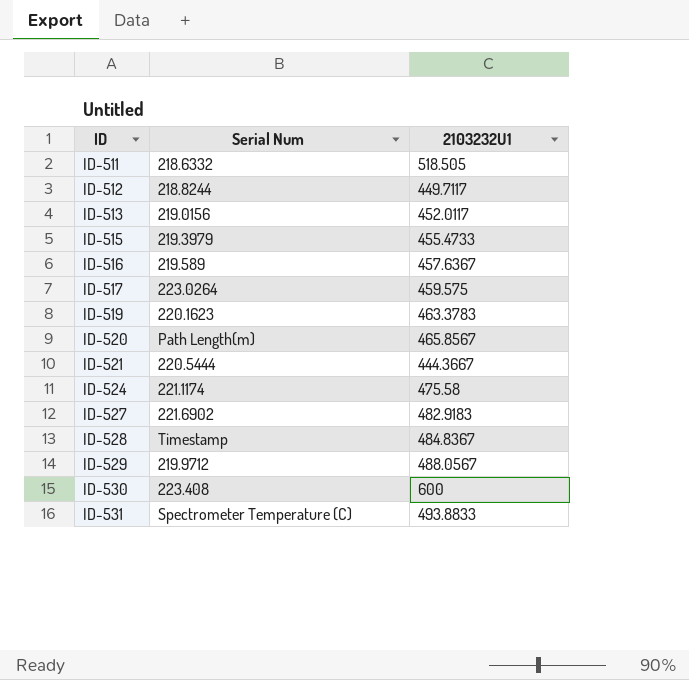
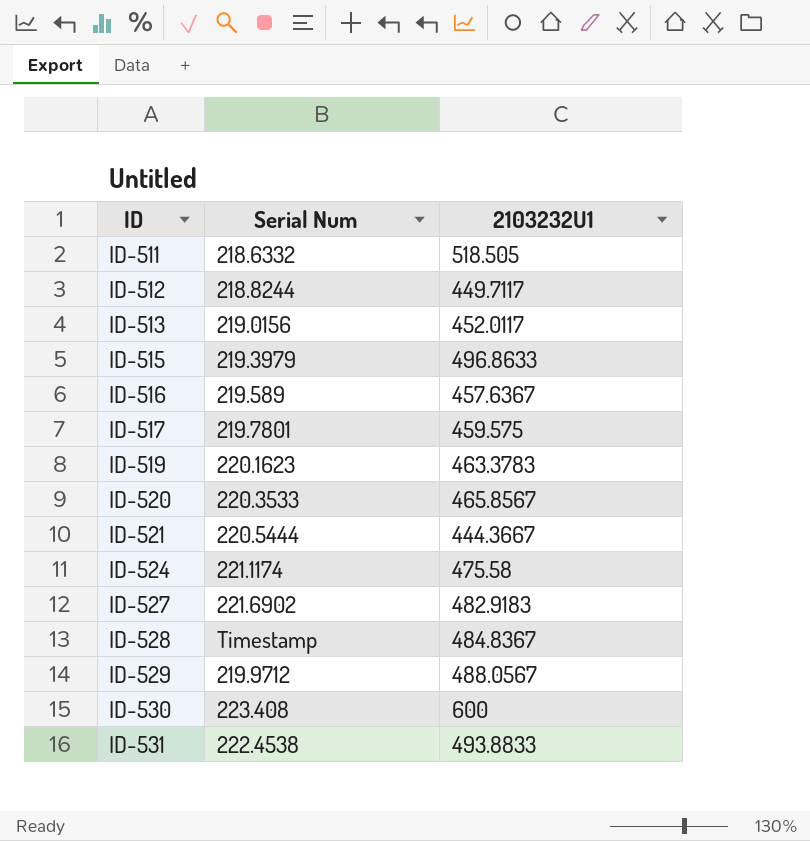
ID-515 | 2103232U1: 455.4733 -> 496.8633
ID-517 | Serial Num: 223.0264 -> 219.7801
ID-520 | Serial Num: Path Length(m) -> 220.3533
ID-531 | Serial Num: Spectrometer Temperature (C) -> 222.4538

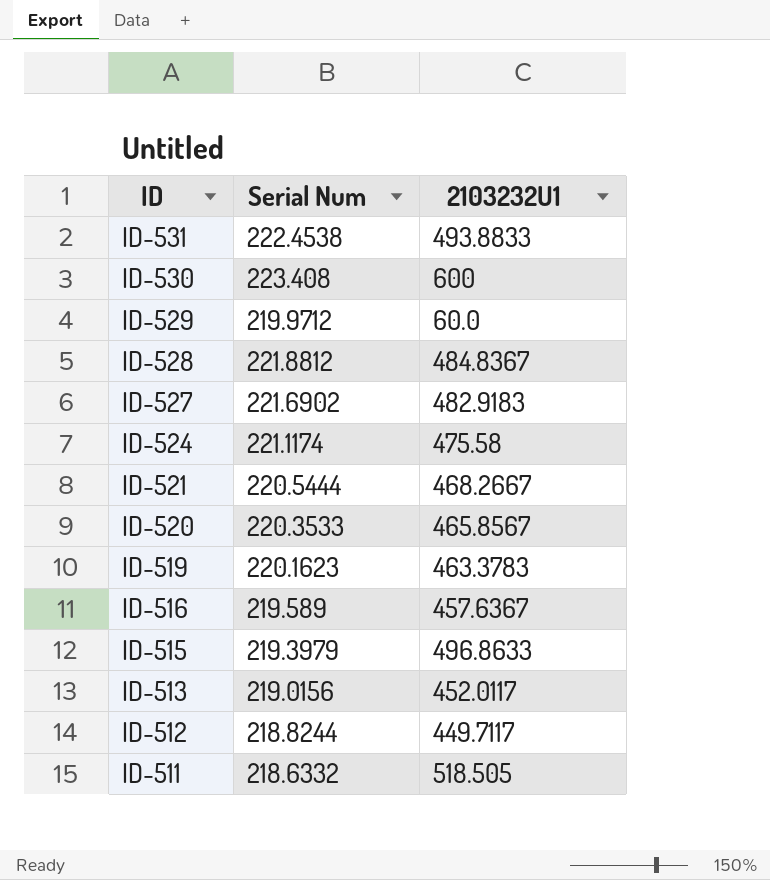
row order: ID ascending -> ID descending
row ID-517: 219.7801 | 459.575 -> none
ID-529 | 2103232U1: 488.0567 -> 60.0
ID-528 | Serial Num: Timestamp -> 221.8812
ID-521 | 2103232U1: 444.3667 -> 468.2667

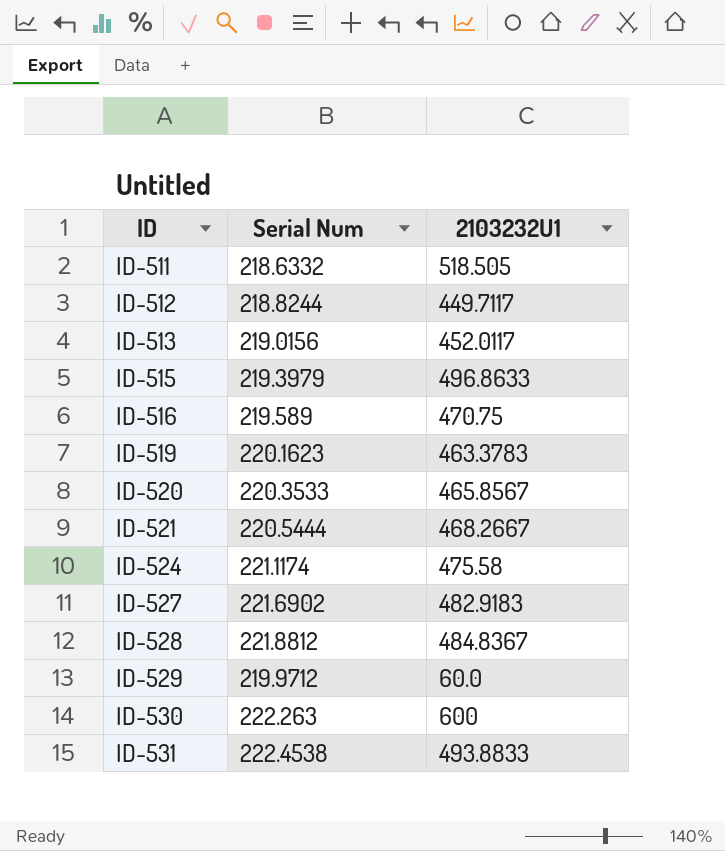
row order: ID descending -> ID ascending
ID-516 | 2103232U1: 457.6367 -> 470.75
ID-530 | Serial Num: 223.408 -> 222.263

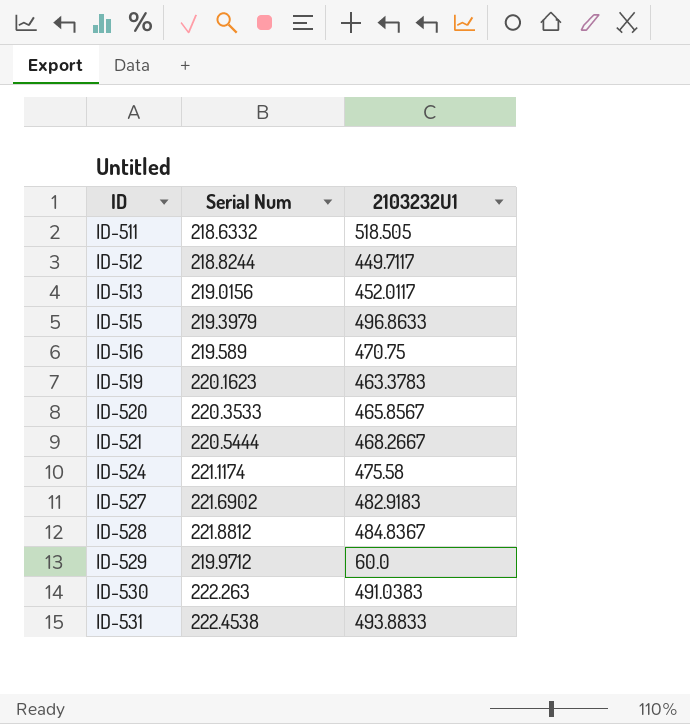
ID-530 | 2103232U1: 600 -> 491.0383

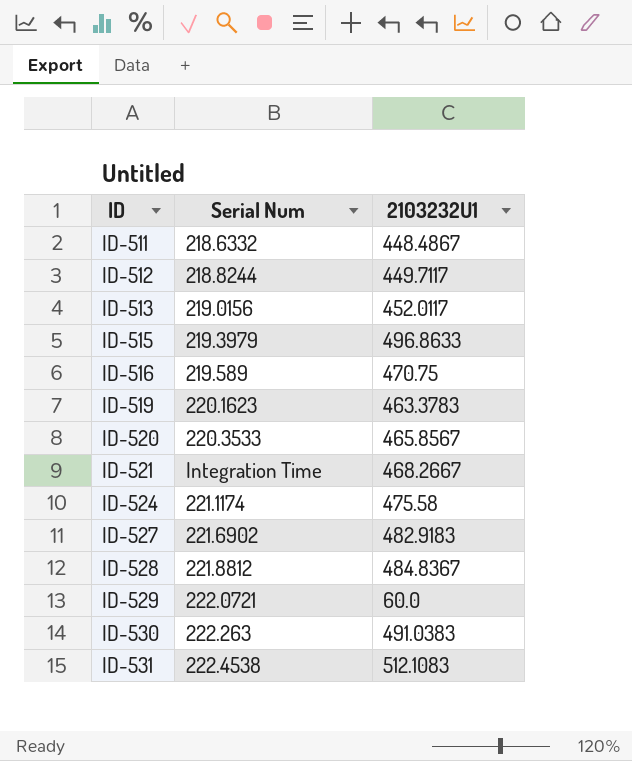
ID-511 | 2103232U1: 518.505 -> 448.4867
ID-521 | Serial Num: 220.5444 -> Integration Time
ID-529 | Serial Num: 219.9712 -> 222.0721
ID-531 | 2103232U1: 493.8833 -> 512.1083

